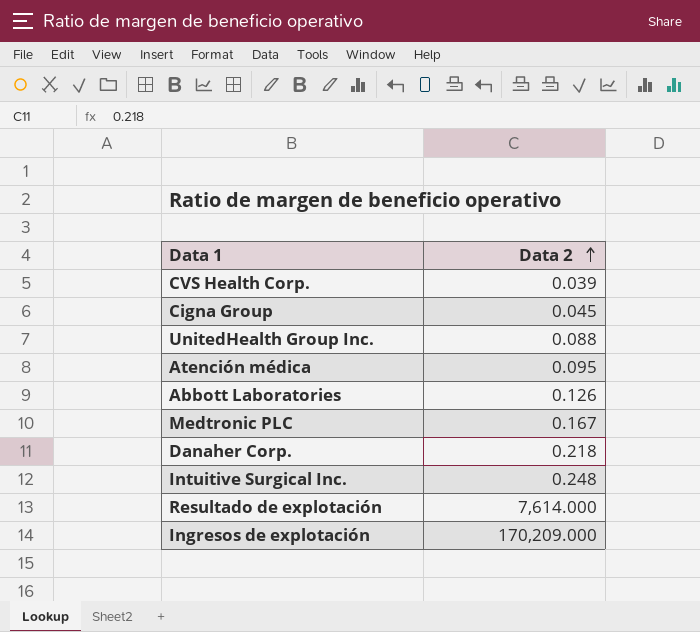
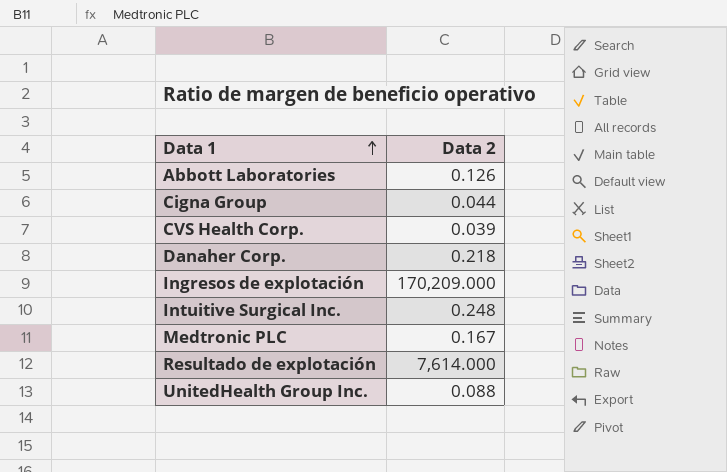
row order: Data 2 ascending -> Data 1 ascending
row Atención médica: 0.095 -> none
Cigna Group | Data 2: 0.045 -> 0.044

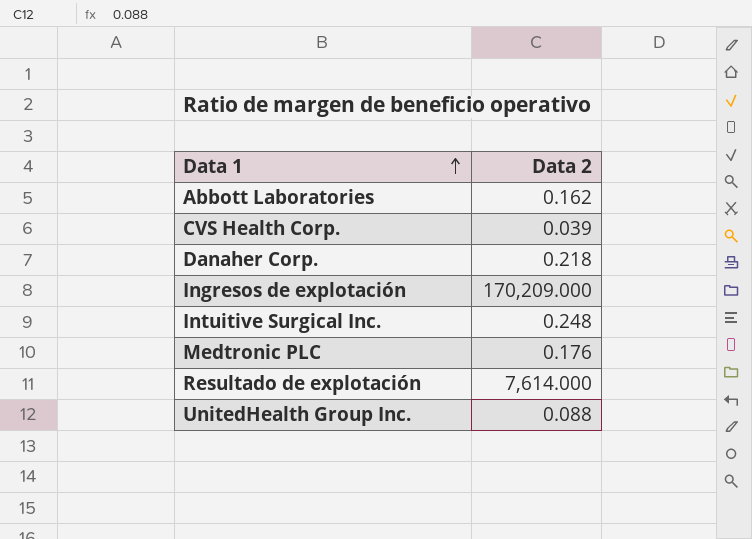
row Cigna Group: 0.044 -> none
Abbott Laboratories | Data 2: 0.126 -> 0.162
Medtronic PLC | Data 2: 0.167 -> 0.176

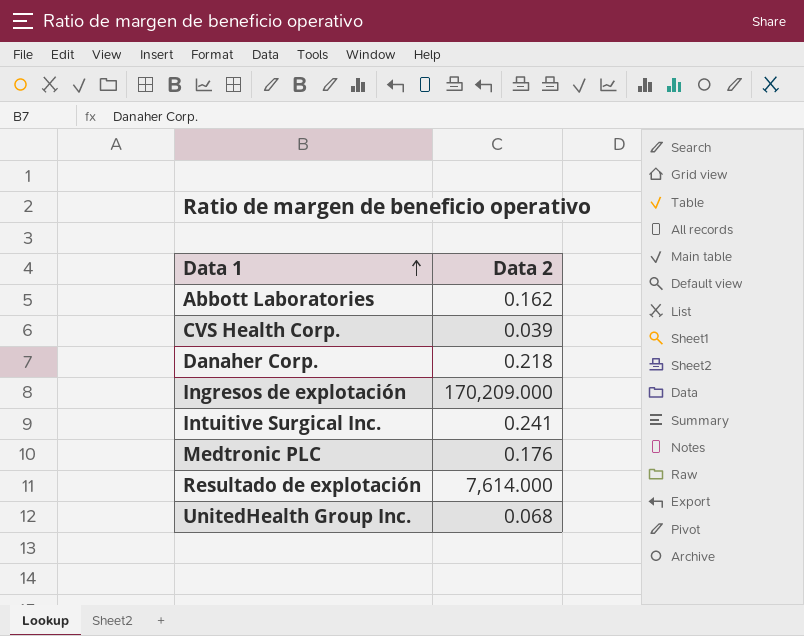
Intuitive Surgical Inc. | Data 2: 0.248 -> 0.241
UnitedHealth Group Inc. | Data 2: 0.088 -> 0.068

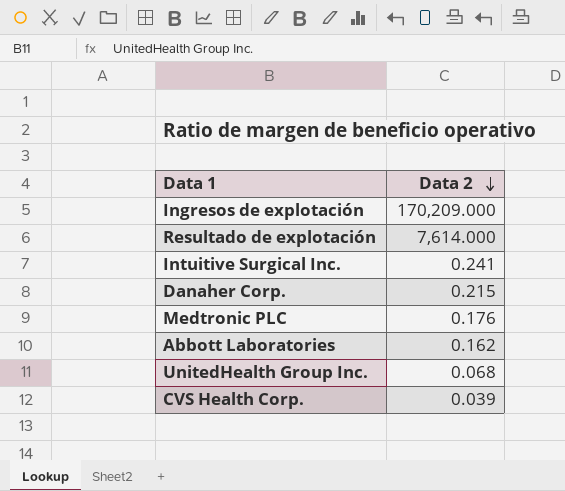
row order: Data 1 ascending -> Data 2 descending
Danaher Corp. | Data 2: 0.218 -> 0.215

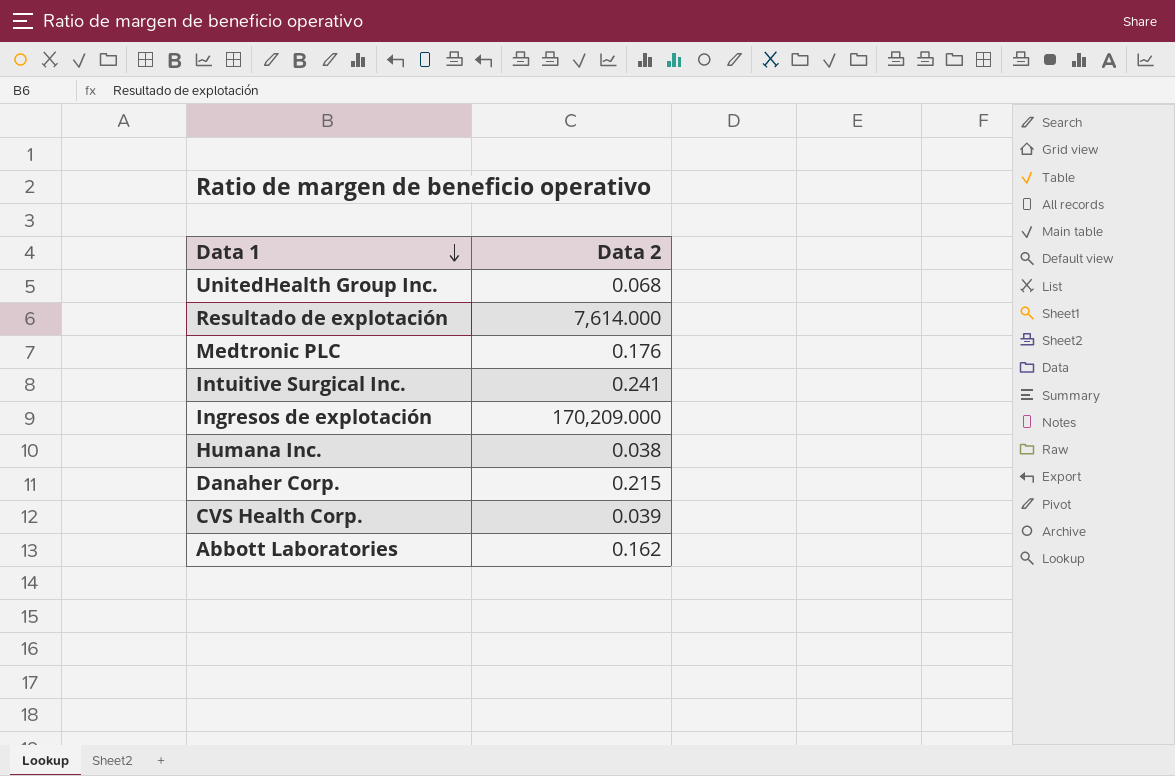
row order: Data 2 descending -> Data 1 descending
row Humana Inc.: none -> 0.038

